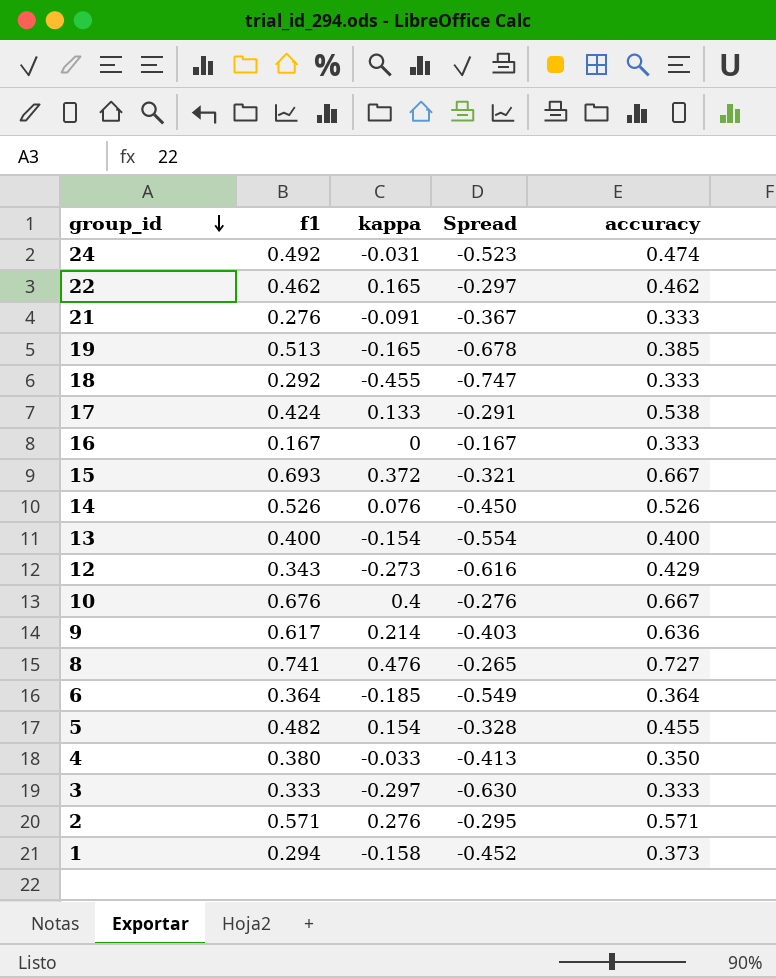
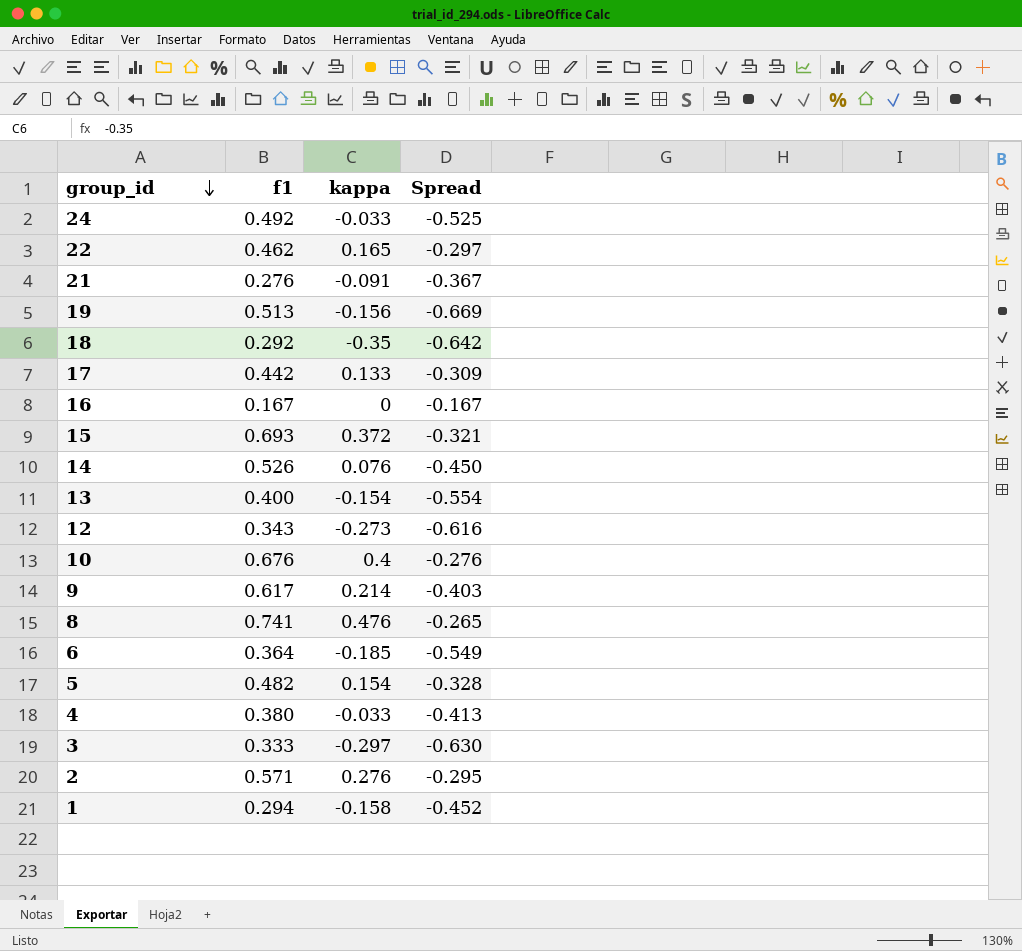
column accuracy | position: 5 -> none
24 | kappa: -0.031 -> -0.033
24 | Spread: -0.523 -> -0.525
19 | kappa: -0.165 -> -0.156
19 | Spread: -0.678 -> -0.669
18 | kappa: -0.455 -> -0.35
18 | Spread: -0.747 -> -0.642
17 | f1: 0.424 -> 0.442
17 | Spread: -0.291 -> -0.309

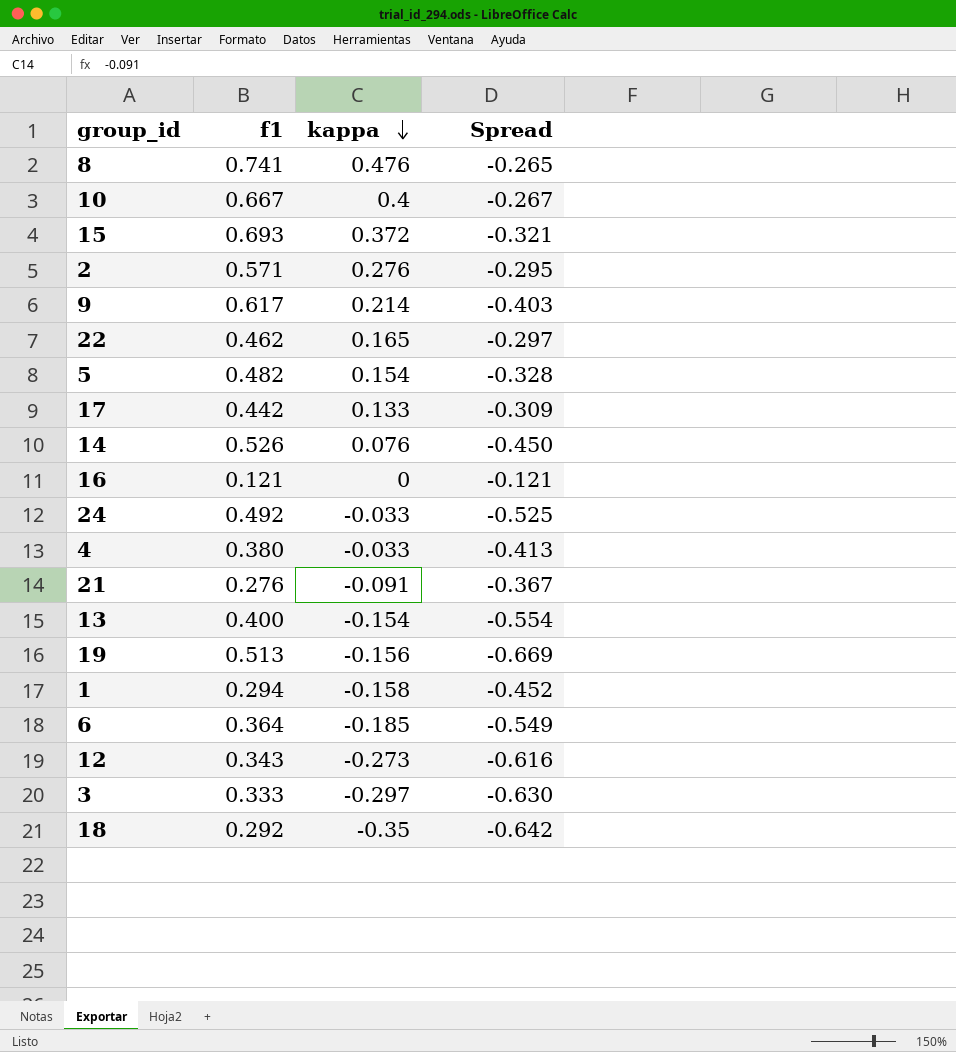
row order: group_id descending -> kappa descending
10 | f1: 0.676 -> 0.667
10 | Spread: -0.276 -> -0.267
16 | f1: 0.167 -> 0.121
16 | Spread: -0.167 -> -0.121

